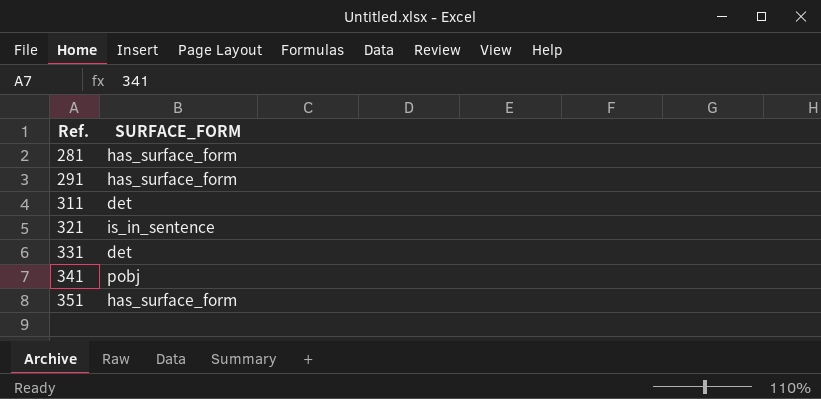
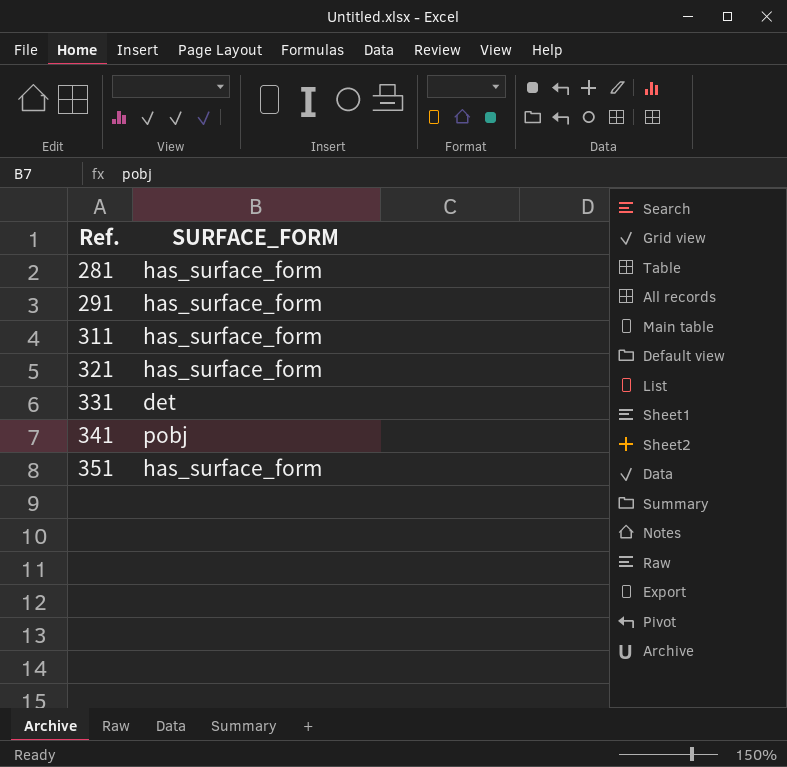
311 | SURFACE_FORM: det -> has_surface_form
321 | SURFACE_FORM: is_in_sentence -> has_surface_form

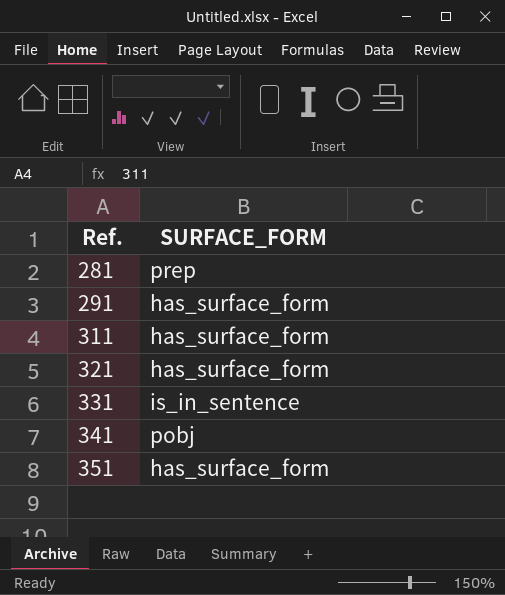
281 | SURFACE_FORM: has_surface_form -> prep
331 | SURFACE_FORM: det -> is_in_sentence

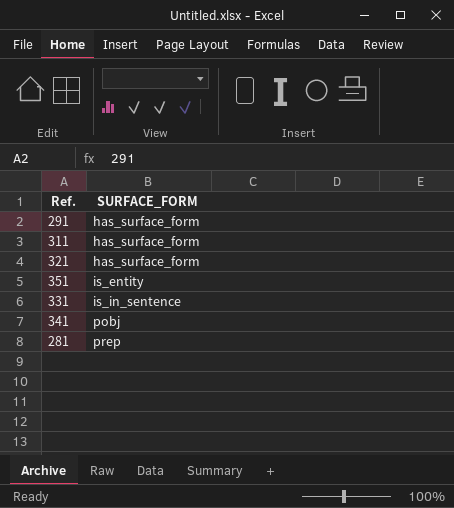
row order: Ref. ascending -> SURFACE_FORM ascending
351 | SURFACE_FORM: has_surface_form -> is_entity

